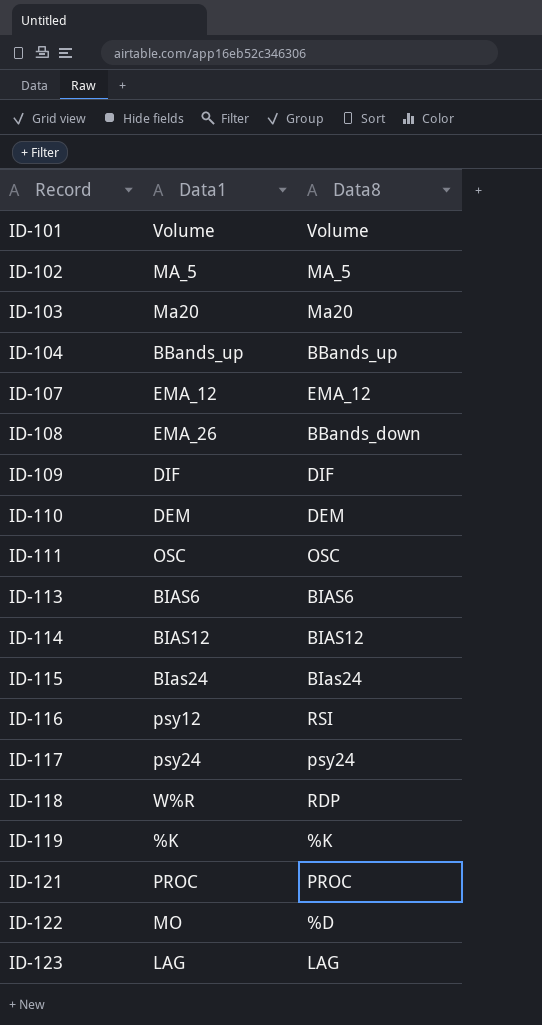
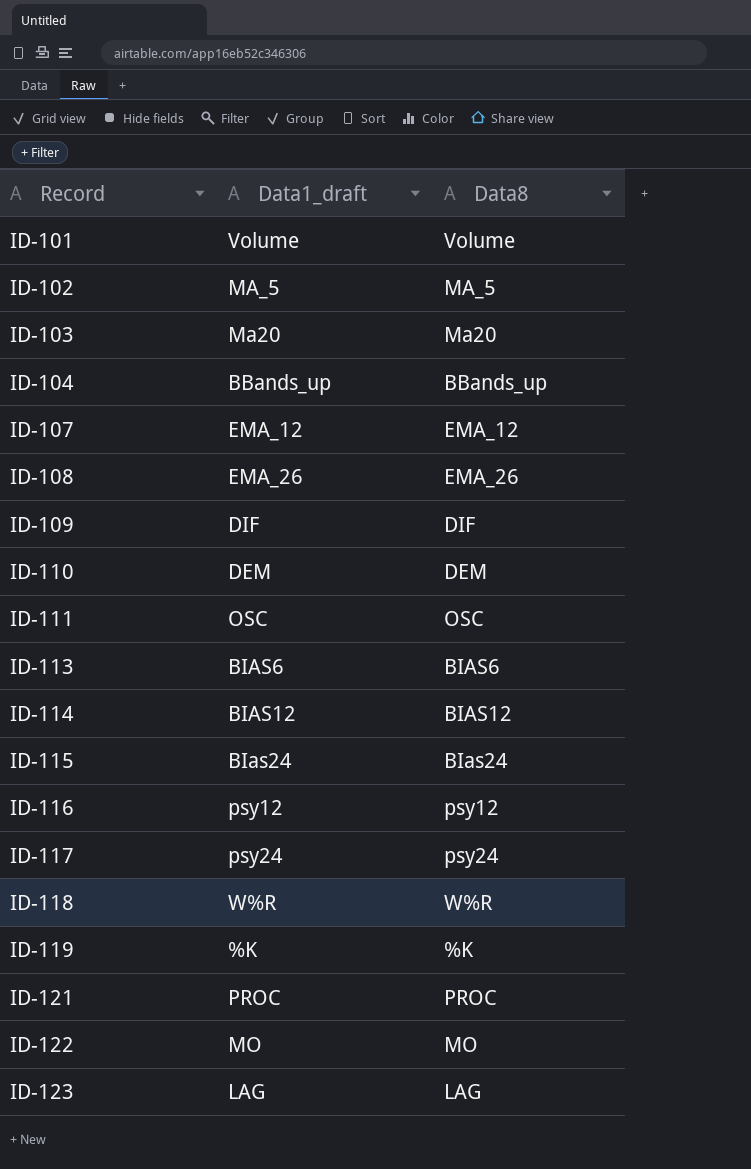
column name: Data1 -> Data1_draft
ID-108 | Data8: BBands_down -> EMA_26
ID-116 | Data8: RSI -> psy12
ID-118 | Data8: RDP -> W%R
ID-122 | Data8: %D -> MO

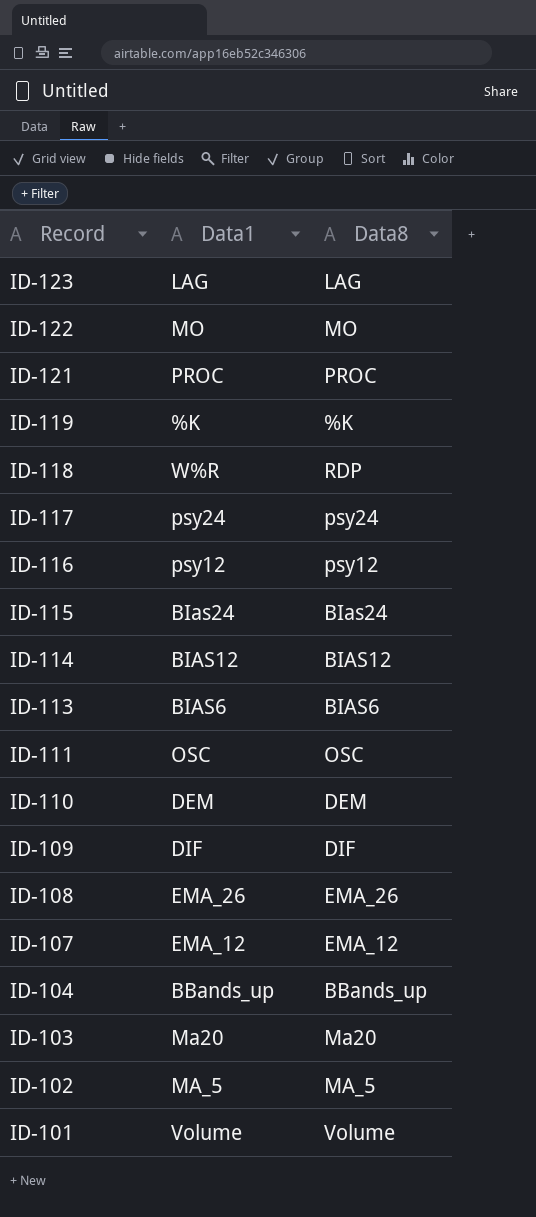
row order: Record ascending -> Record descending
column name: Data1_draft -> Data1
ID-118 | Data8: W%R -> RDP

